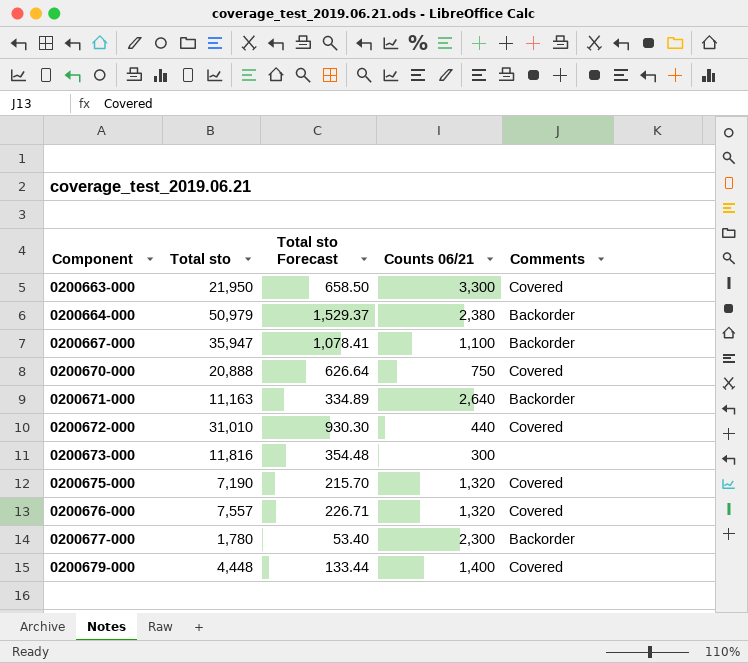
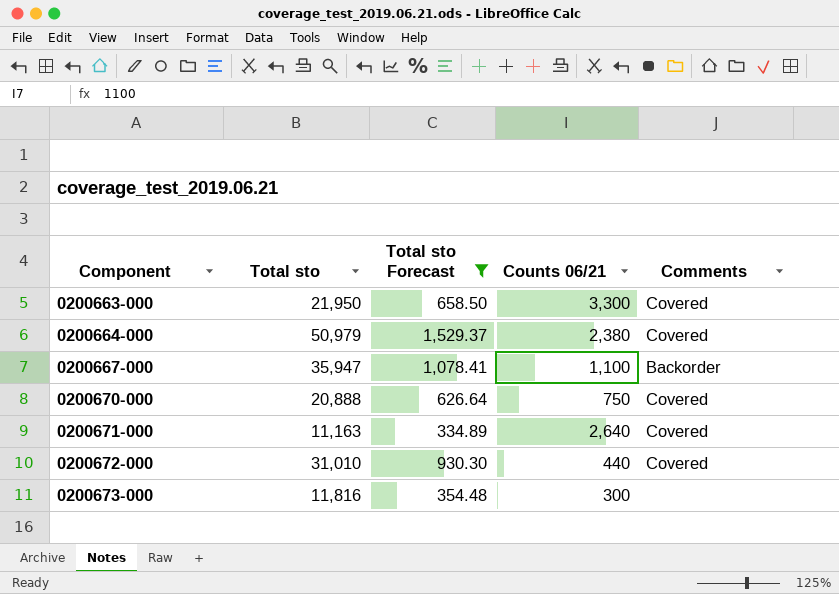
filter: none -> Total sto Forecast >= 334.89
0200664-000 | Comments: Backorder -> Covered
0200671-000 | Comments: Backorder -> Covered

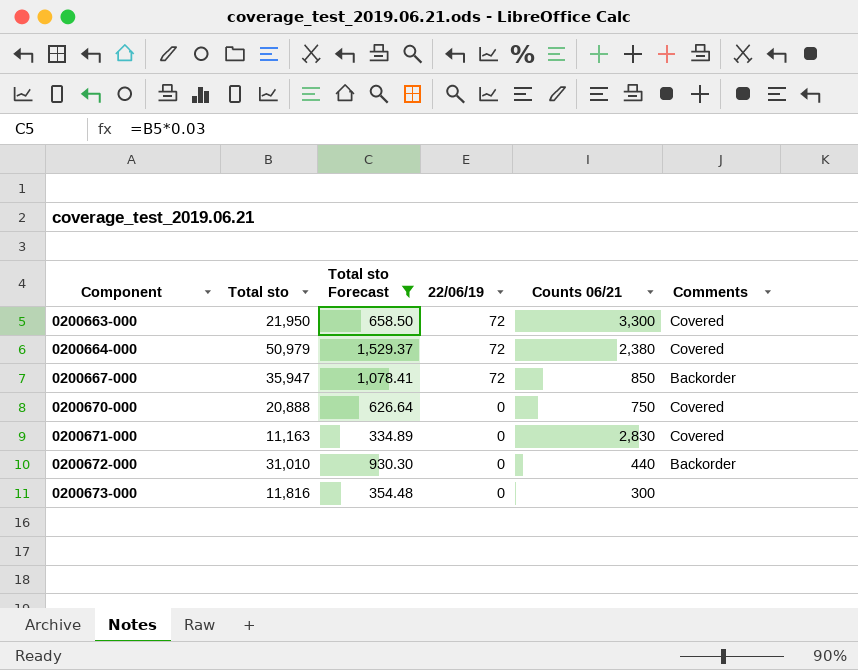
column 22/06/19 | position: none -> 4
0200667-000 | Counts 06/21: 1,100 -> 850
0200671-000 | Counts 06/21: 2,640 -> 2,830
0200672-000 | Comments: Covered -> Backorder

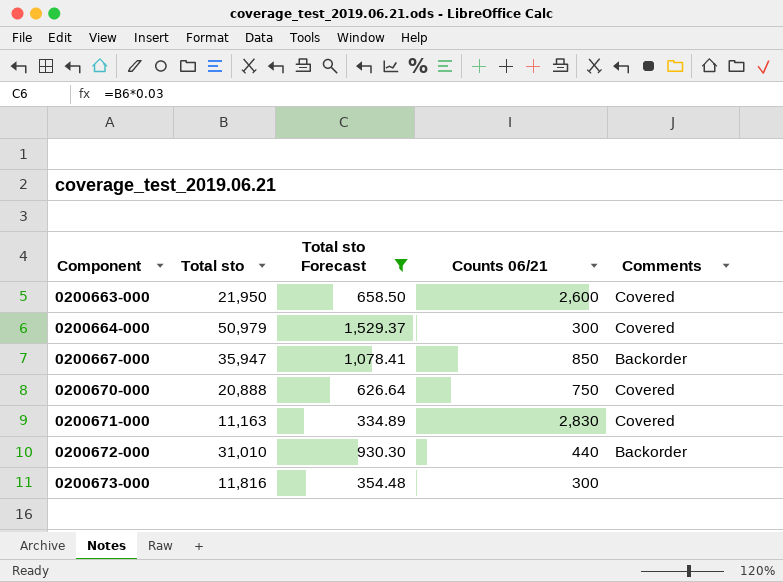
column 22/06/19 | position: 4 -> none
0200663-000 | Counts 06/21: 3,300 -> 2,600
0200664-000 | Counts 06/21: 2,380 -> 300

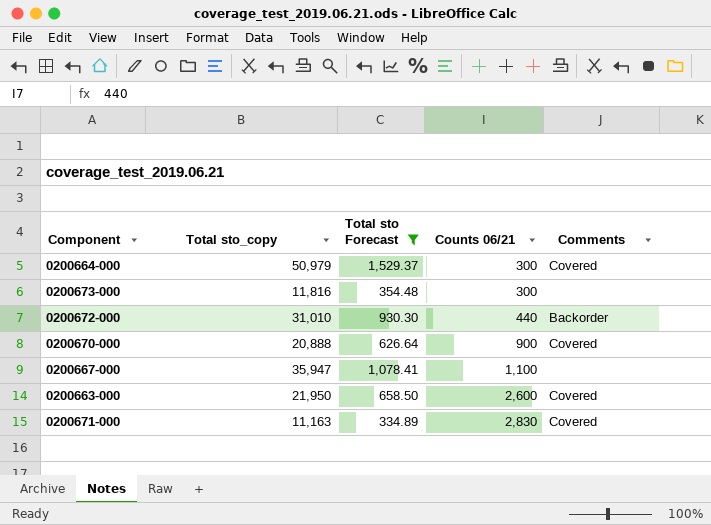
row order: Component ascending -> Counts 06/21 ascending
column name: Total sto -> Total sto_copy
0200670-000 | Counts 06/21: 750 -> 900
0200667-000 | Counts 06/21: 850 -> 1,100
0200667-000 | Comments: Backorder -> none

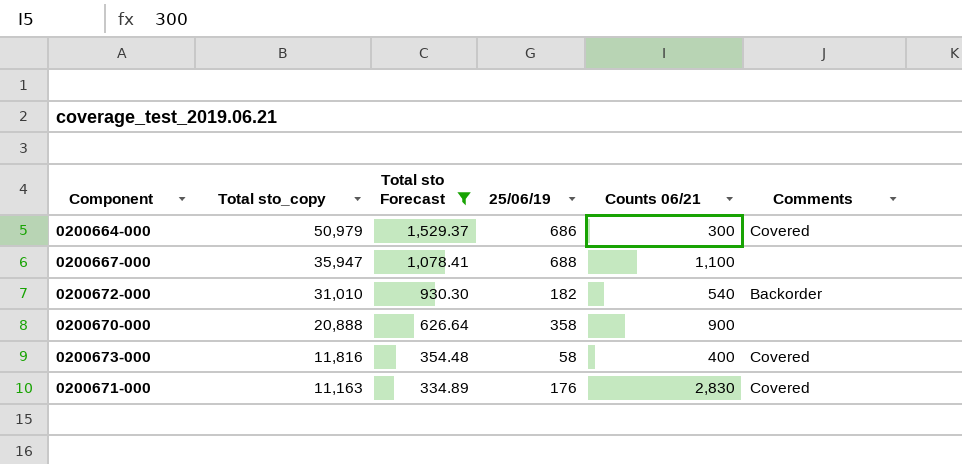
row order: Counts 06/21 ascending -> Total sto_copy descending
column 25/06/19 | position: none -> 4
row 0200663-000: 21,950 | 658.50 | 2,600 | Covered -> none
0200672-000 | Counts 06/21: 440 -> 540
0200670-000 | Comments: Covered -> none
0200673-000 | Counts 06/21: 300 -> 400
0200673-000 | Comments: none -> Covered

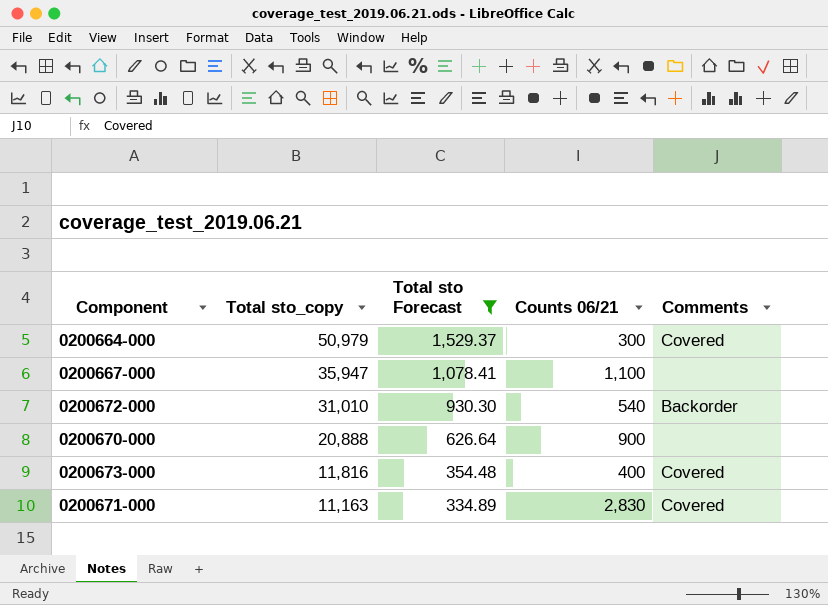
column 25/06/19 | position: 4 -> none

